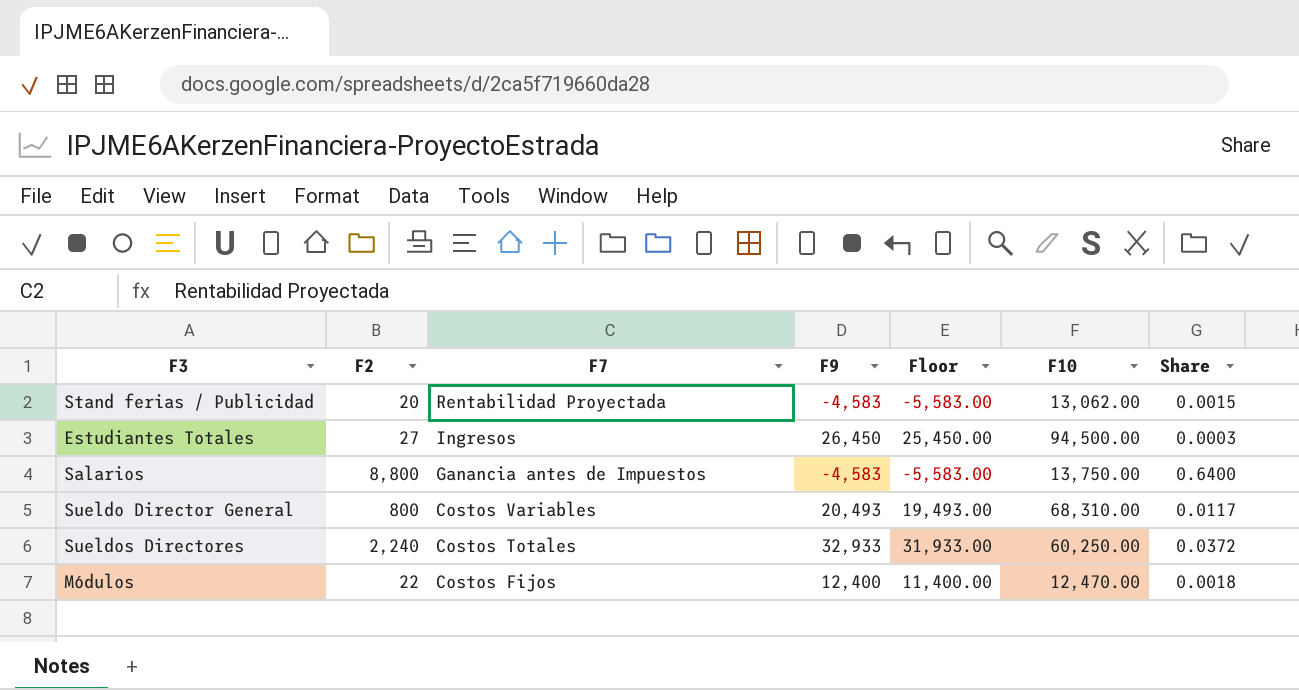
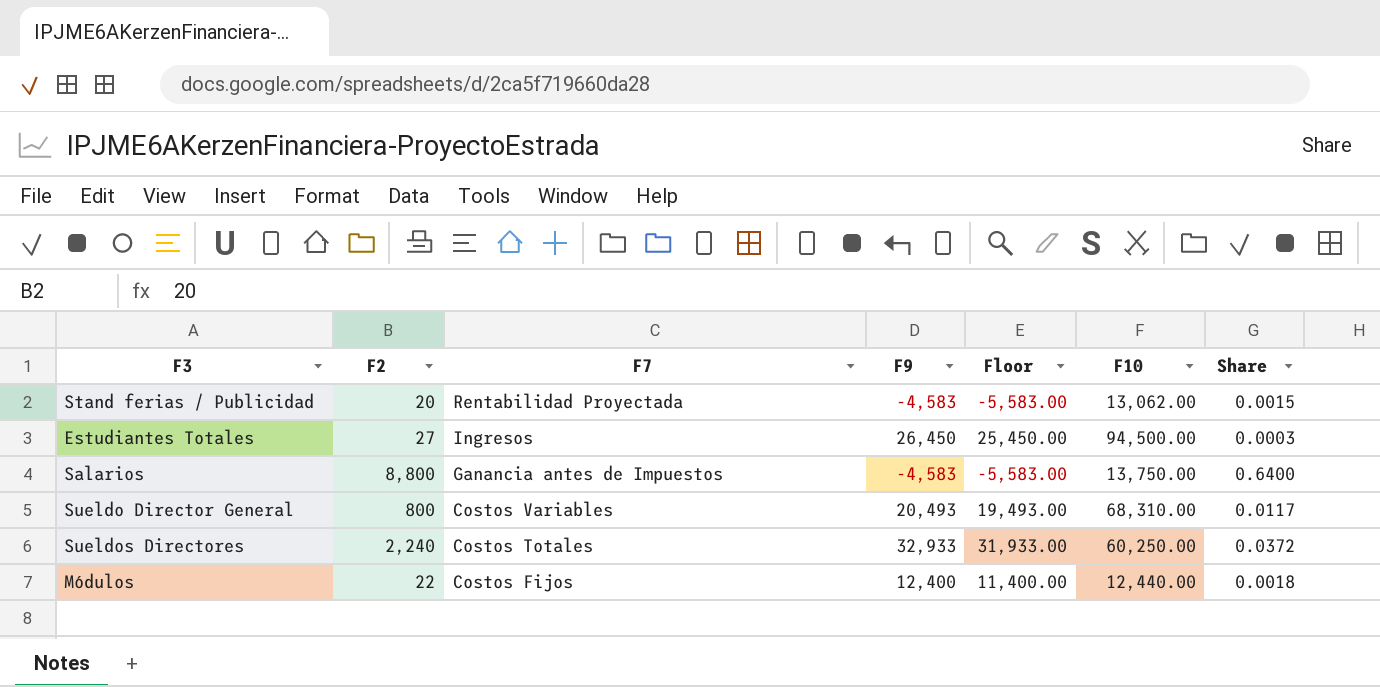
Módulos | F10: 12,470.00 -> 12,440.00

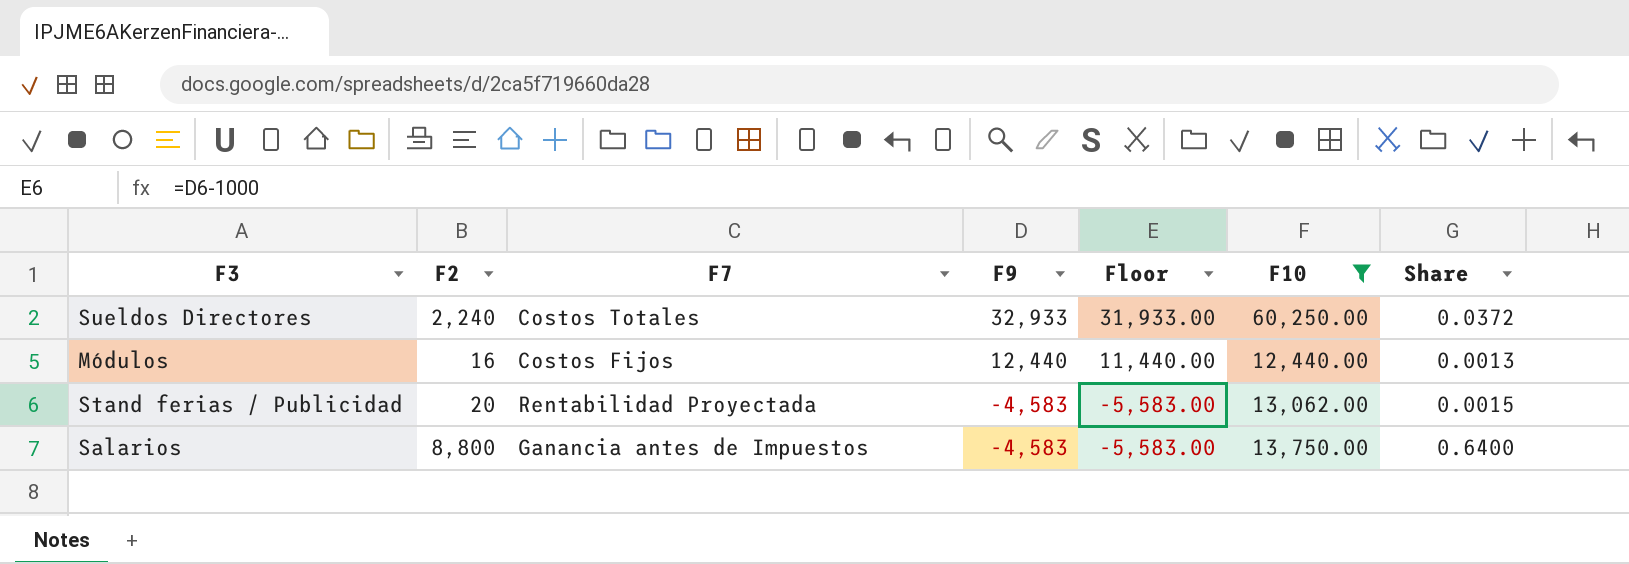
filter: none -> F10 <= 60,250.00
row order: F7 descending -> F9 descending
Módulos | F2: 22 -> 16
Módulos | F9: 12,400 -> 12,440
Módulos | Floor: 11,400.00 -> 11,440.00
Módulos | Share: 0.0018 -> 0.0013

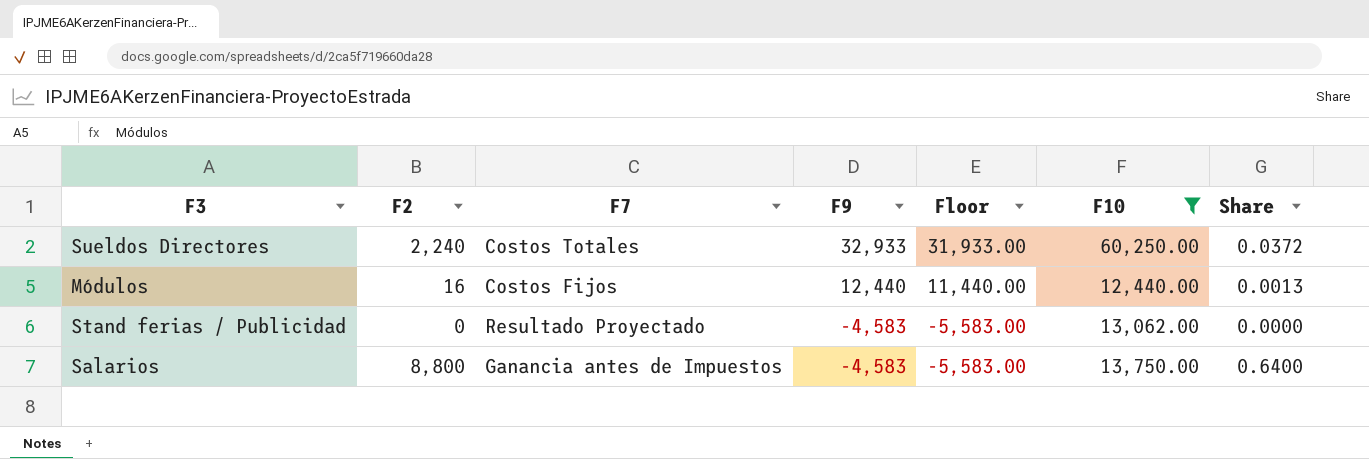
Stand ferias / Publicidad | F2: 20 -> 0
Stand ferias / Publicidad | F7: Rentabilidad Proyectada -> Resultado Proyectado
Stand ferias / Publicidad | Share: 0.0015 -> 0.0000

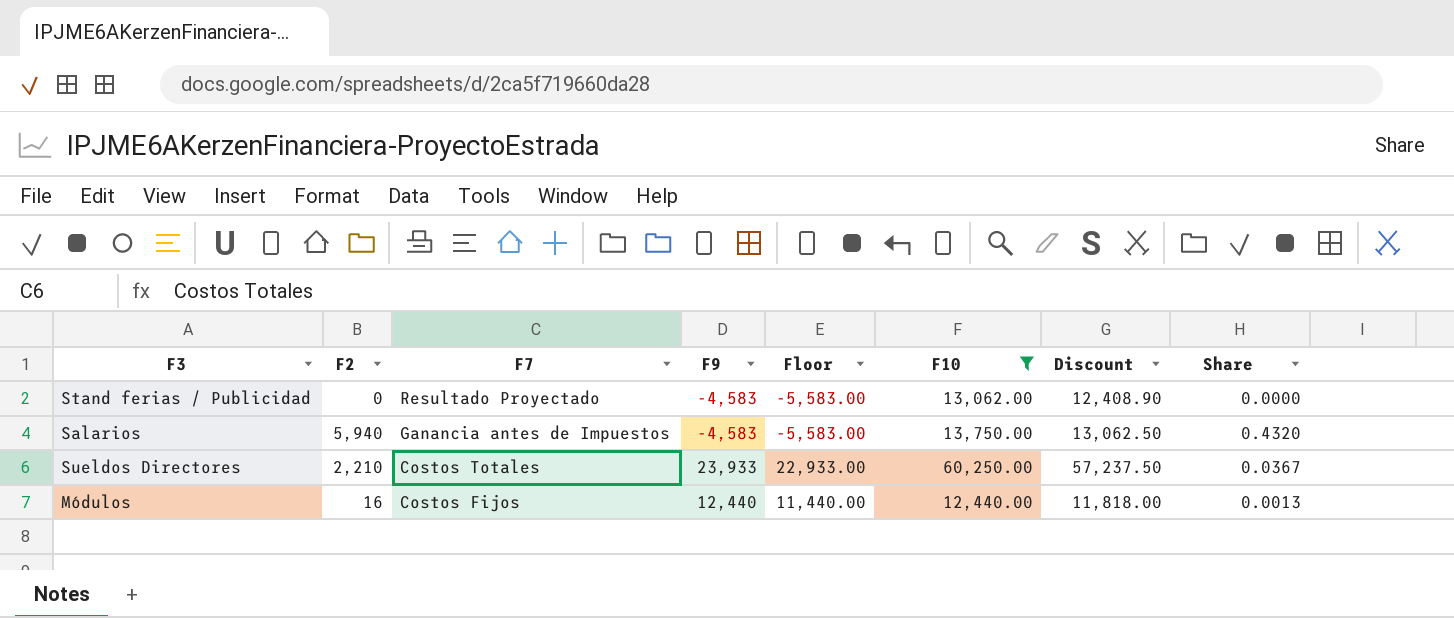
row order: F9 descending -> F7 descending
column Discount | formula: none -> [F10] * 0.95
Salarios | F2: 8,800 -> 5,940
Salarios | Share: 0.6400 -> 0.4320
Sueldos Directores | F2: 2,240 -> 2,210
Sueldos Directores | F9: 32,933 -> 23,933
Sueldos Directores | Floor: 31,933.00 -> 22,933.00
Sueldos Directores | Share: 0.0372 -> 0.0367

